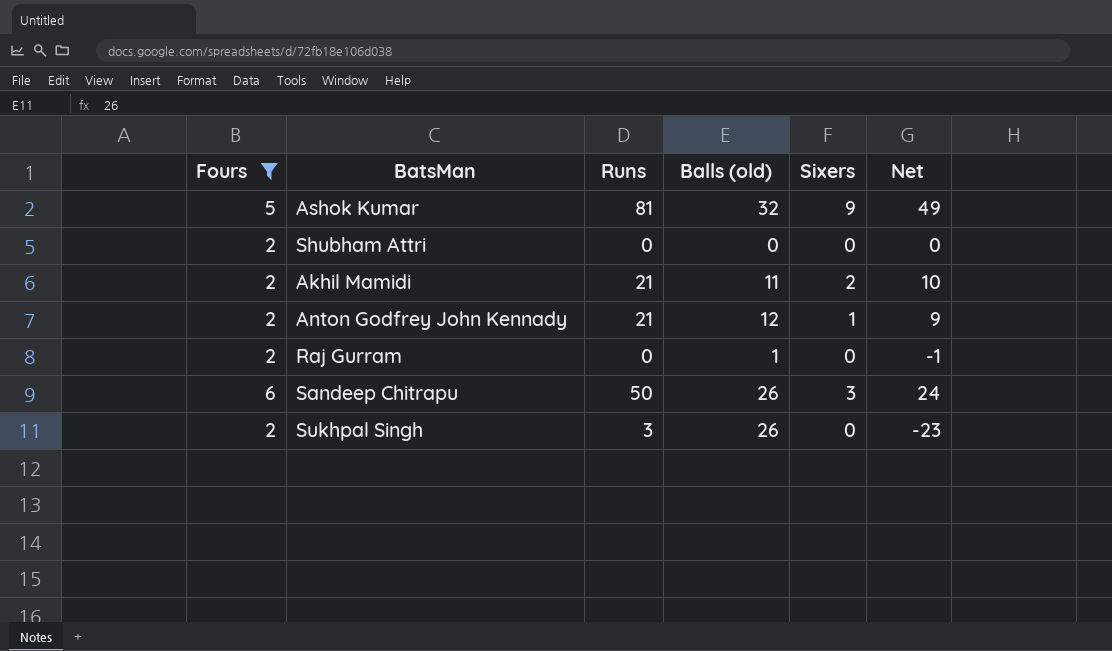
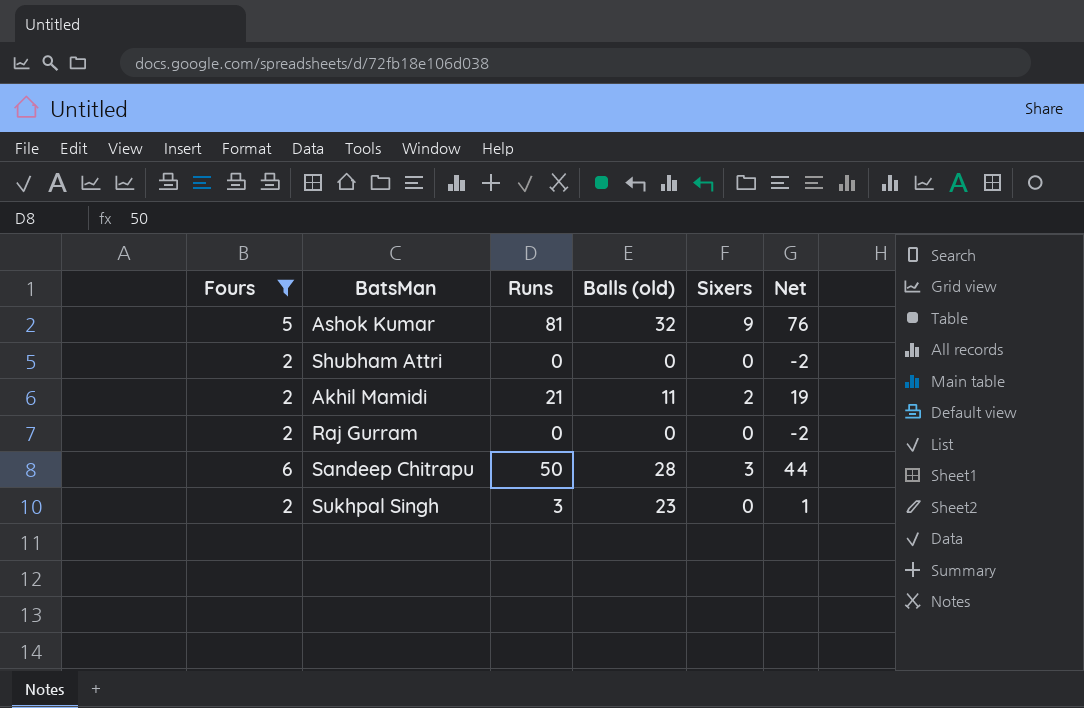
column Net | formula: [Runs] - [Balls (old)] -> [Runs] - [Fours]
row Anton Godfrey John Kennady: 2 | 21 | 12 | 1 | 9 -> none
Raj Gurram | Balls (old): 1 -> 0
Sandeep Chitrapu | Balls (old): 26 -> 28
Sukhpal Singh | Balls (old): 26 -> 23

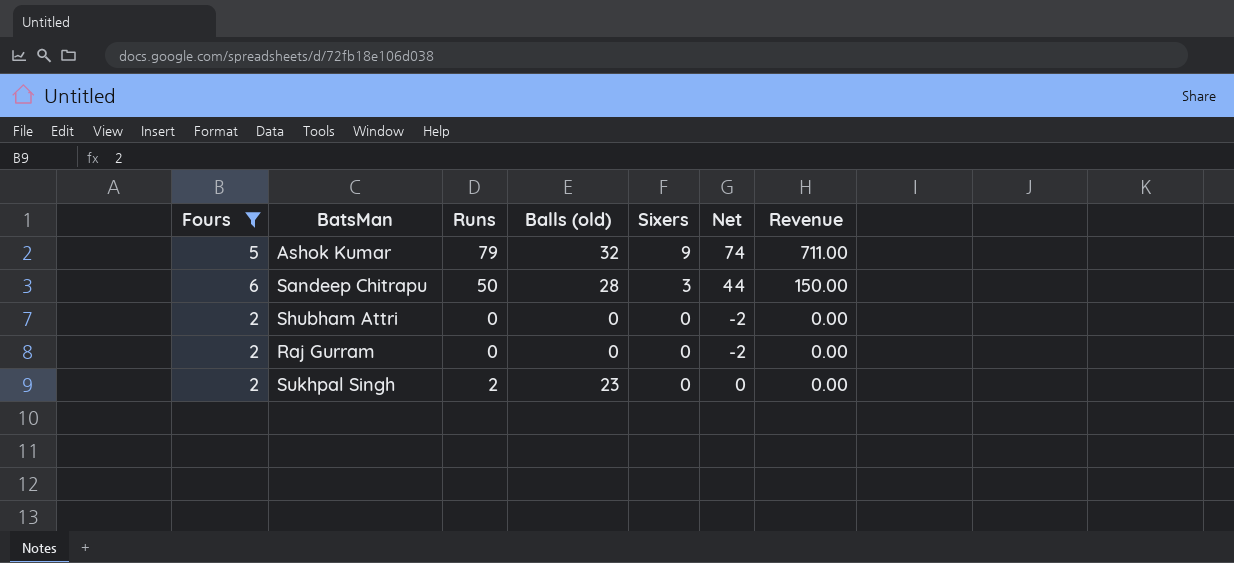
row order: none -> Sixers descending
column Revenue | formula: none -> [Runs] * [Sixers]
row Akhil Mamidi: 2 | 21 | 11 | 2 | 19 -> none
Ashok Kumar | Runs: 81 -> 79
Ashok Kumar | Net: 76 -> 74
Sukhpal Singh | Runs: 3 -> 2
Sukhpal Singh | Net: 1 -> 0

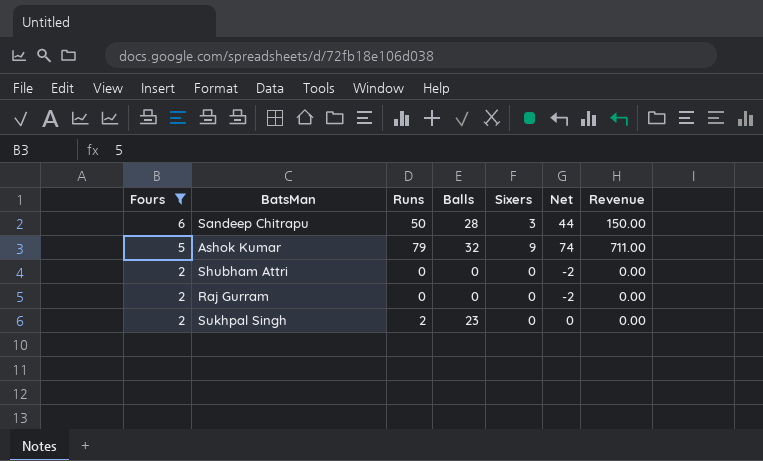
row order: Sixers descending -> Fours descending
column name: Balls (old) -> Balls

